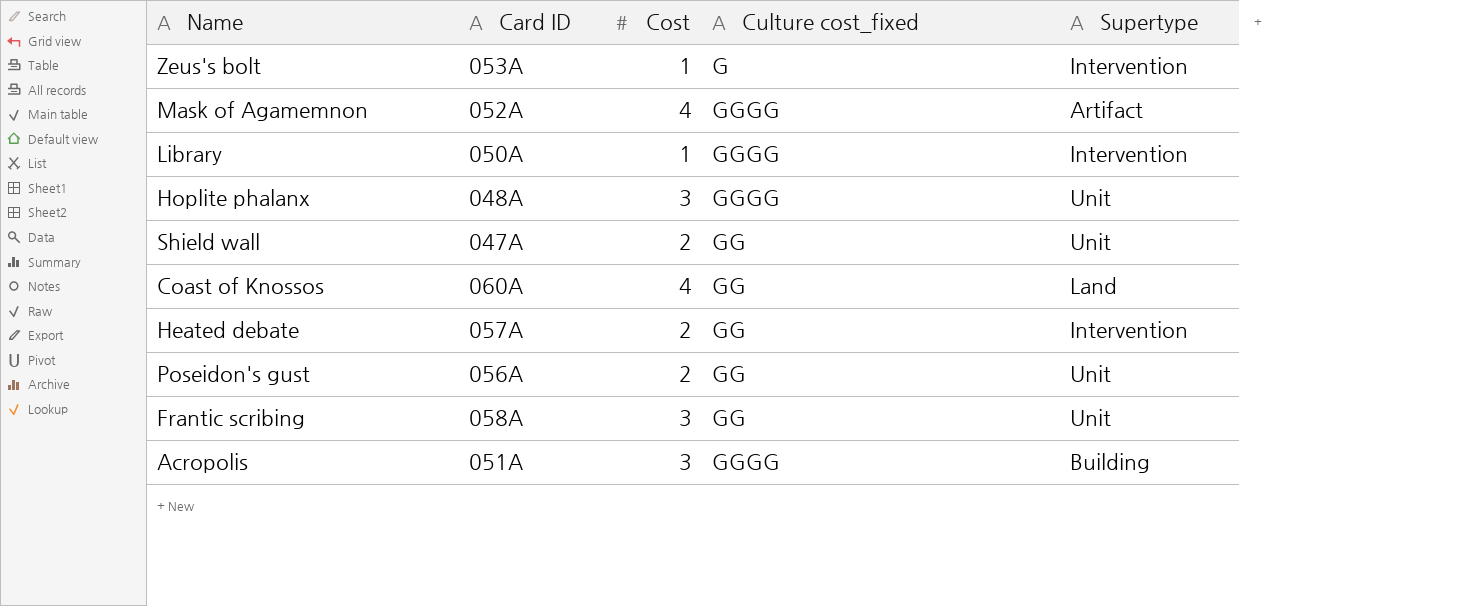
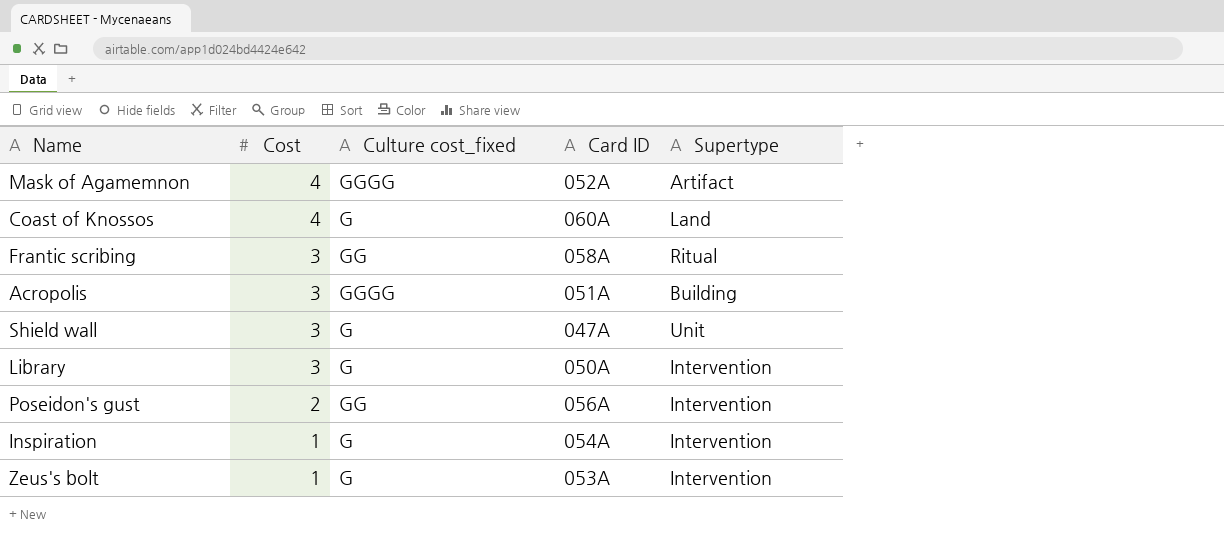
row order: none -> Cost descending
column Card ID | position: 2 -> 4
row Hoplite phalanx: 048A | 3 | GGGG | Unit -> none
row Heated debate: 057A | 2 | GG | Intervention -> none
Coast of Knossos | Culture cost_fixed: GG -> G
Frantic scribing | Supertype: Unit -> Ritual
Shield wall | Cost: 2 -> 3
Shield wall | Culture cost_fixed: GG -> G
Library | Cost: 1 -> 3
Library | Culture cost_fixed: GGGG -> G
Poseidon's gust | Supertype: Unit -> Intervention
row Inspiration: none -> 1 | G | 054A | Intervention

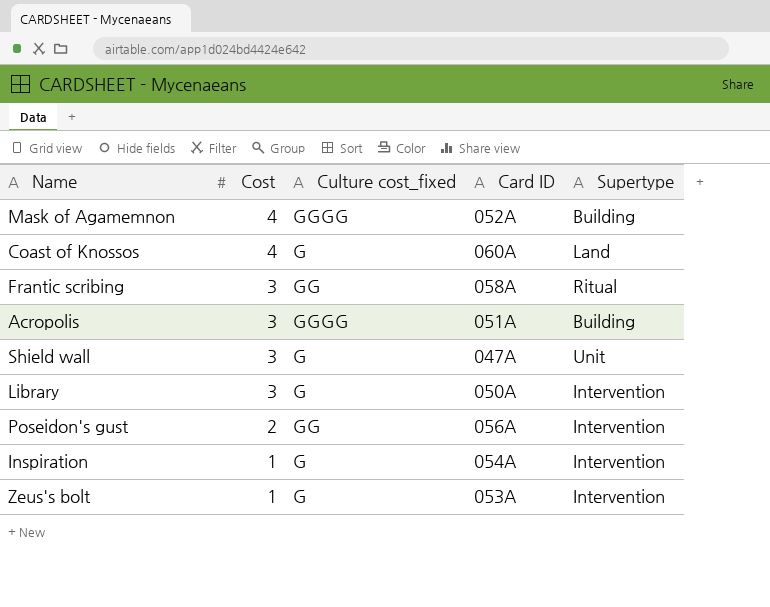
Mask of Agamemnon | Supertype: Artifact -> Building

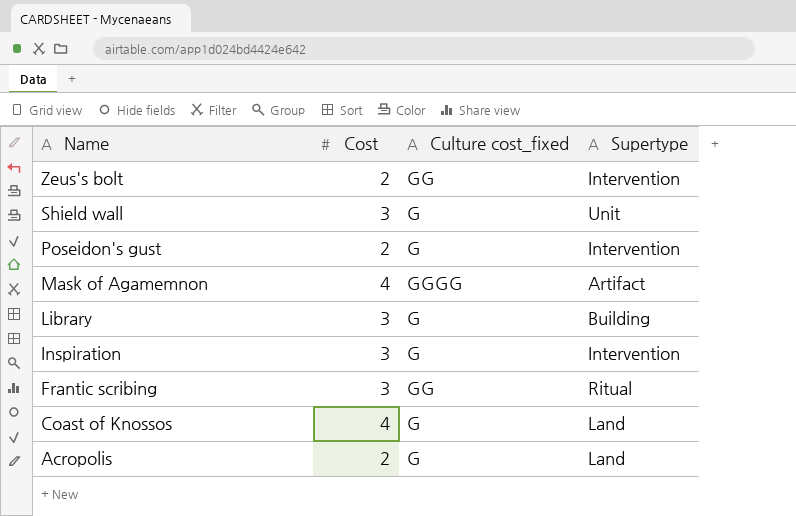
row order: Cost descending -> Name descending
column Card ID | position: 4 -> none
Zeus's bolt | Cost: 1 -> 2
Zeus's bolt | Culture cost_fixed: G -> GG
Poseidon's gust | Culture cost_fixed: GG -> G
Mask of Agamemnon | Supertype: Building -> Artifact
Library | Supertype: Intervention -> Building
Inspiration | Cost: 1 -> 3
Acropolis | Cost: 3 -> 2
Acropolis | Culture cost_fixed: GGGG -> G
Acropolis | Supertype: Building -> Land

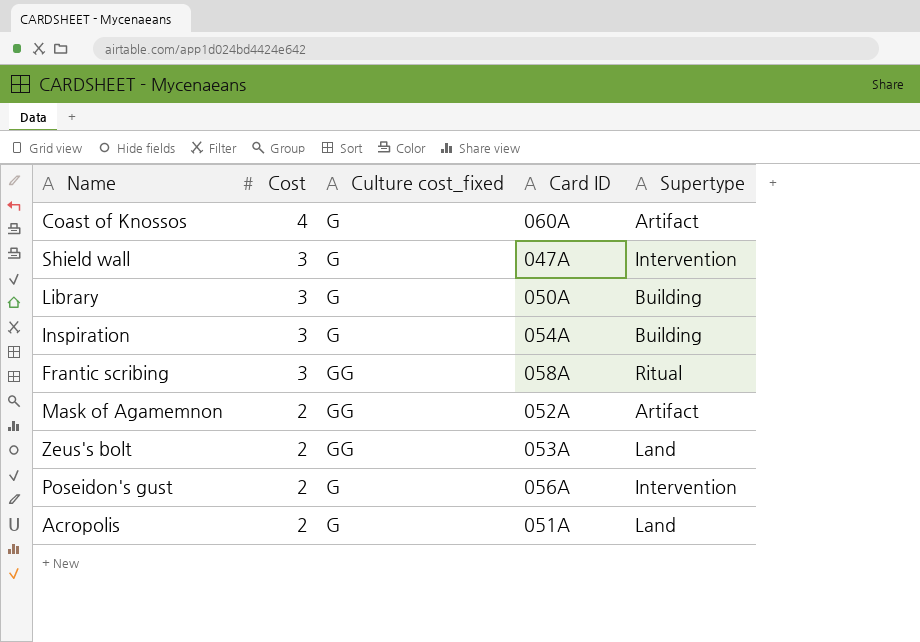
row order: Name descending -> Cost descending
column Card ID | position: none -> 4
Coast of Knossos | Supertype: Land -> Artifact
Shield wall | Supertype: Unit -> Intervention
Inspiration | Supertype: Intervention -> Building
Mask of Agamemnon | Cost: 4 -> 2
Mask of Agamemnon | Culture cost_fixed: GGGG -> GG
Zeus's bolt | Supertype: Intervention -> Land

